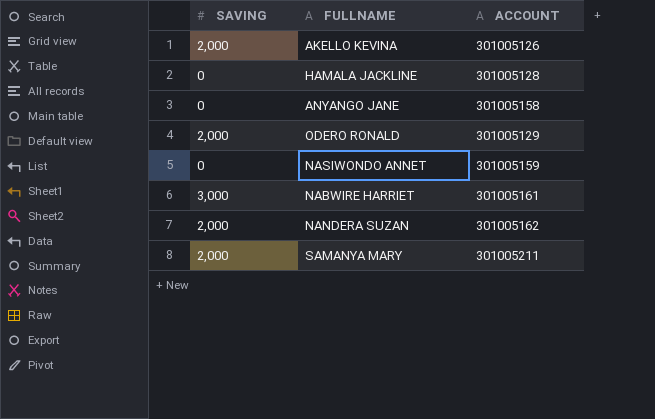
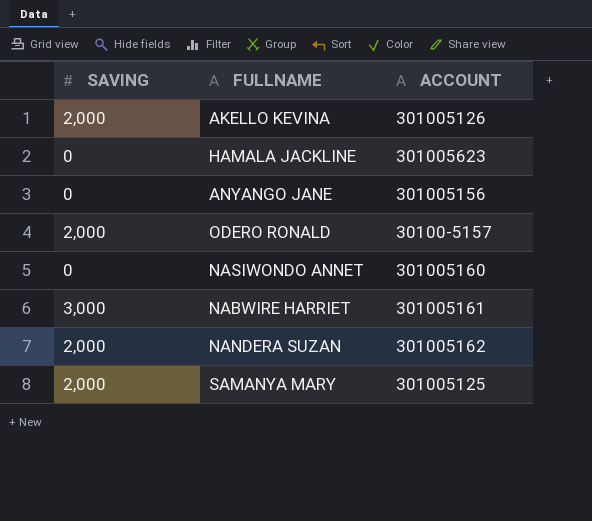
HAMALA JACKLINE | ACCOUNT: 301005128 -> 301005623
ANYANGO JANE | ACCOUNT: 301005158 -> 301005156
ODERO RONALD | ACCOUNT: 301005129 -> 30100-5157
NASIWONDO ANNET | ACCOUNT: 301005159 -> 301005160
SAMANYA MARY | ACCOUNT: 301005211 -> 301005125

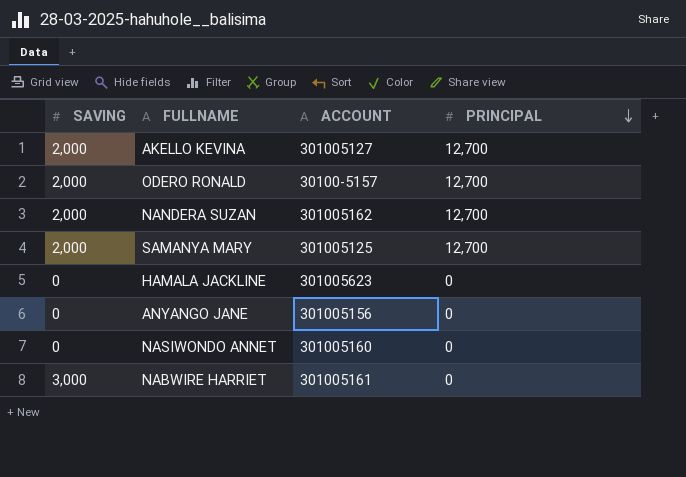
row order: none -> PRINCIPAL descending
column PRINCIPAL | position: none -> 4
AKELLO KEVINA | ACCOUNT: 301005126 -> 301005127

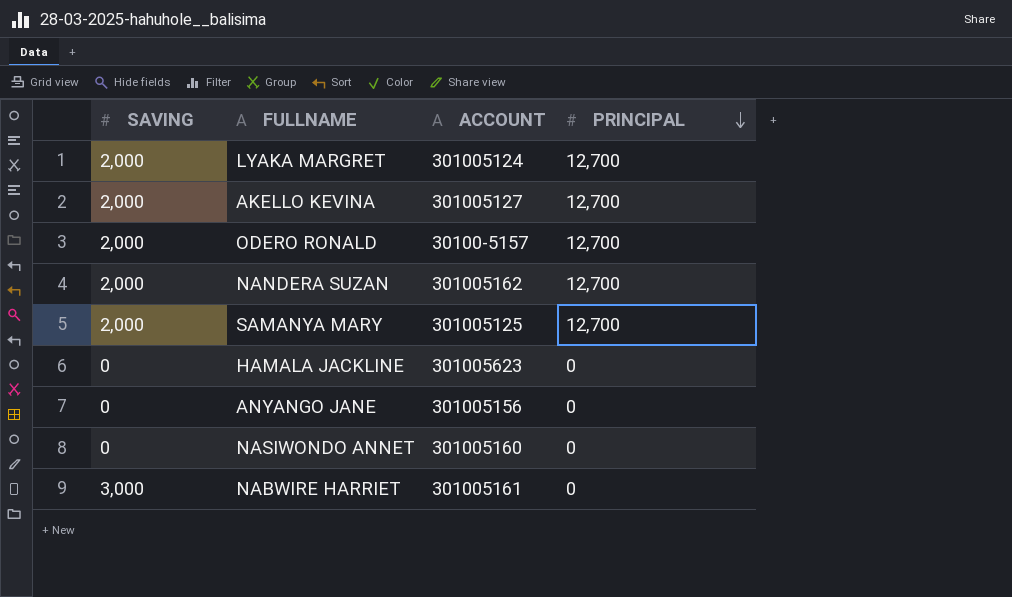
row LYAKA MARGRET: none -> 2,000 | 301005124 | 12,700

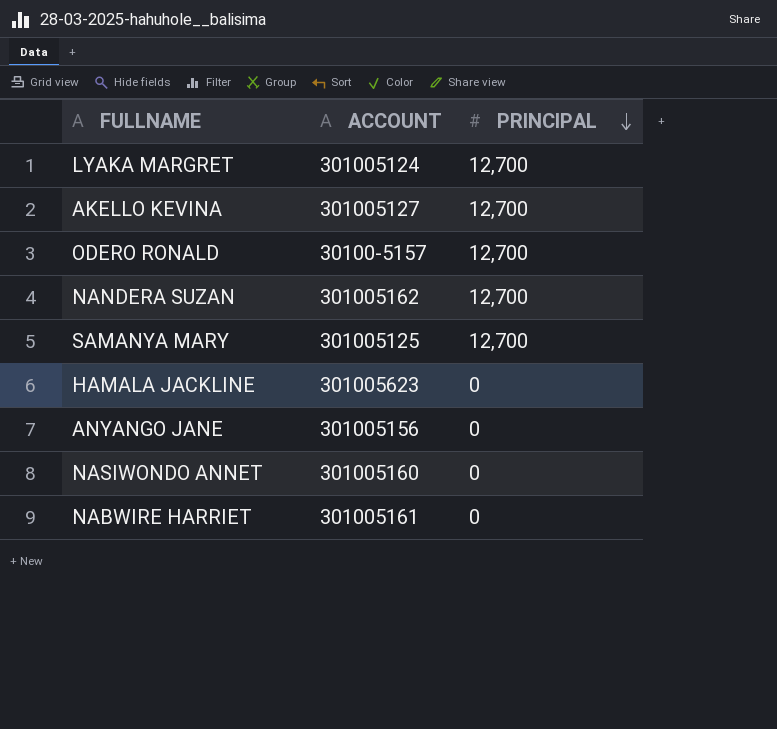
column SAVING | position: 1 -> none

